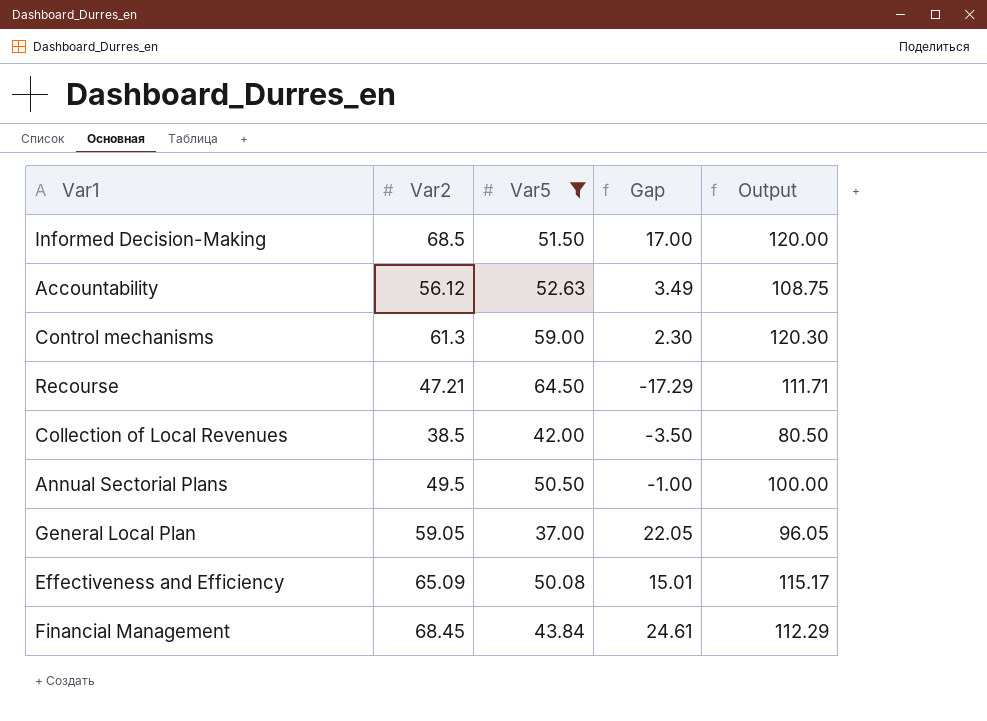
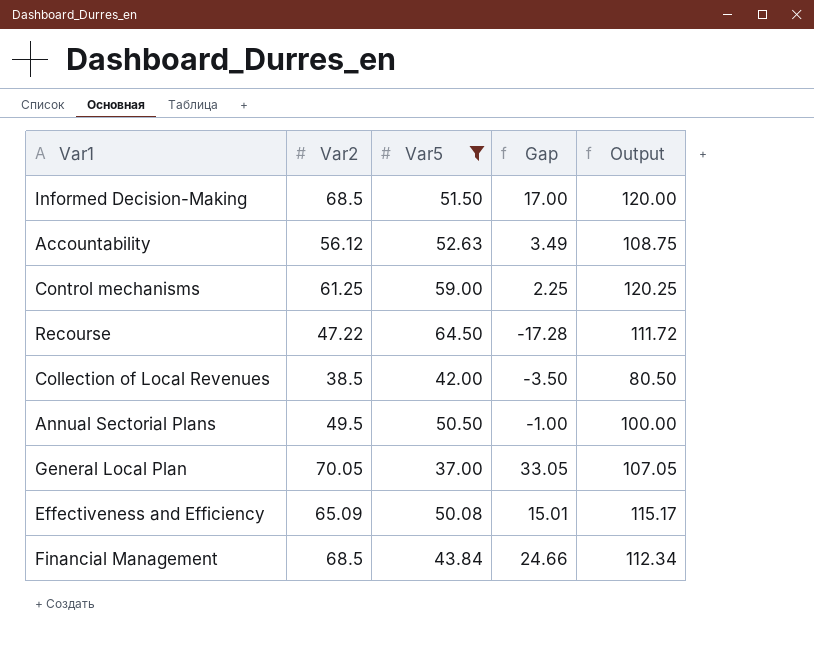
Control mechanisms | Var2: 61.3 -> 61.25
Control mechanisms | Gap: 2.30 -> 2.25
Control mechanisms | Output: 120.30 -> 120.25
Recourse | Var2: 47.21 -> 47.22
Recourse | Gap: -17.29 -> -17.28
Recourse | Output: 111.71 -> 111.72
General Local Plan | Var2: 59.05 -> 70.05
General Local Plan | Gap: 22.05 -> 33.05
General Local Plan | Output: 96.05 -> 107.05
Financial Management | Var2: 68.45 -> 68.5
Financial Management | Gap: 24.61 -> 24.66
Financial Management | Output: 112.29 -> 112.34

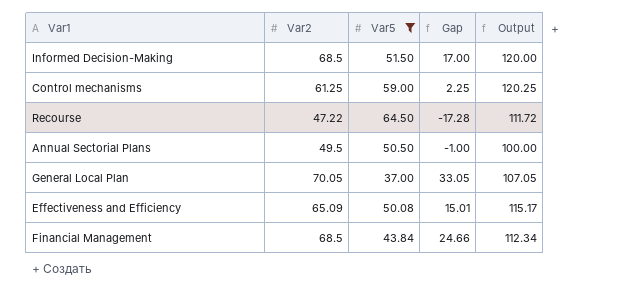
row Accountability: 56.12 | 52.63 | 3.49 | 108.75 -> none
row Collection of Local Revenues: 38.5 | 42.00 | -3.50 | 80.50 -> none

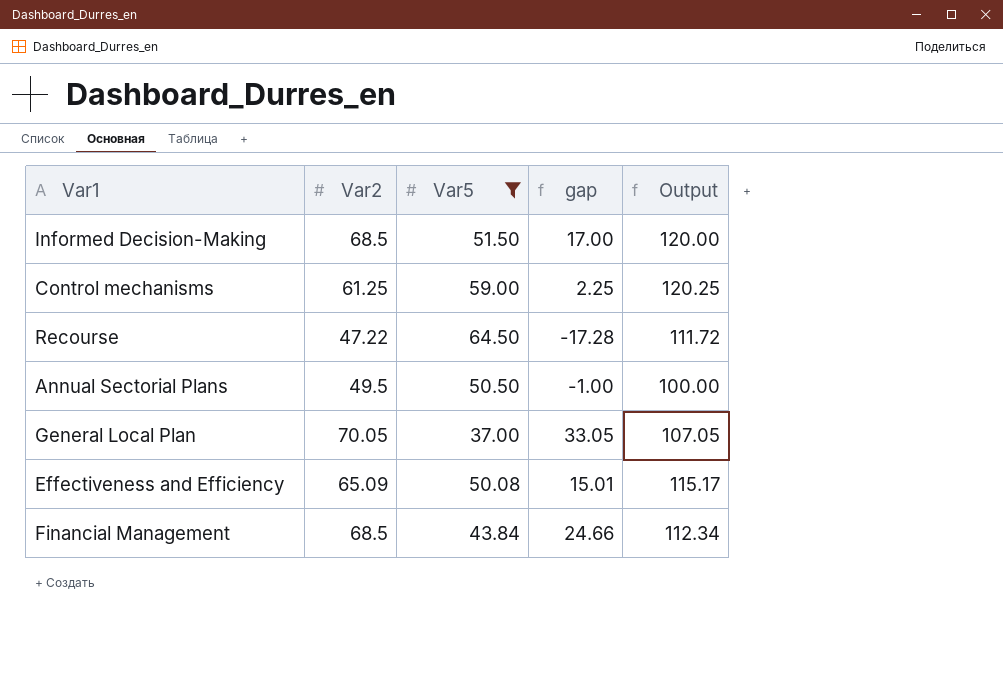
column name: Gap -> gap

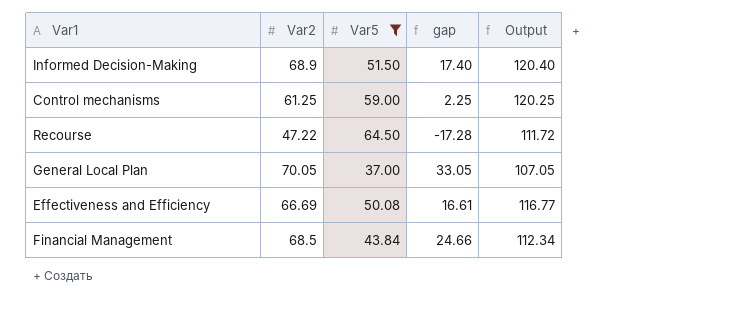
row Annual Sectorial Plans: 49.5 | 50.50 | -1.00 | 100.00 -> none
Informed Decision-Making | Var2: 68.5 -> 68.9
Informed Decision-Making | gap: 17.00 -> 17.40
Informed Decision-Making | Output: 120.00 -> 120.40
Effectiveness and Efficiency | Var2: 65.09 -> 66.69
Effectiveness and Efficiency | gap: 15.01 -> 16.61
Effectiveness and Efficiency | Output: 115.17 -> 116.77

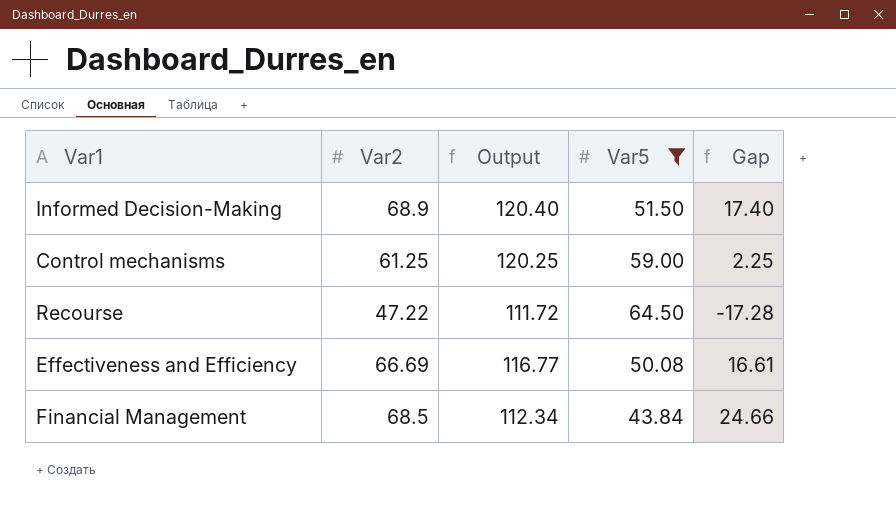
column Output | position: 5 -> 3
column name: gap -> Gap
row General Local Plan: 70.05 | 37.00 | 33.05 | 107.05 -> none

